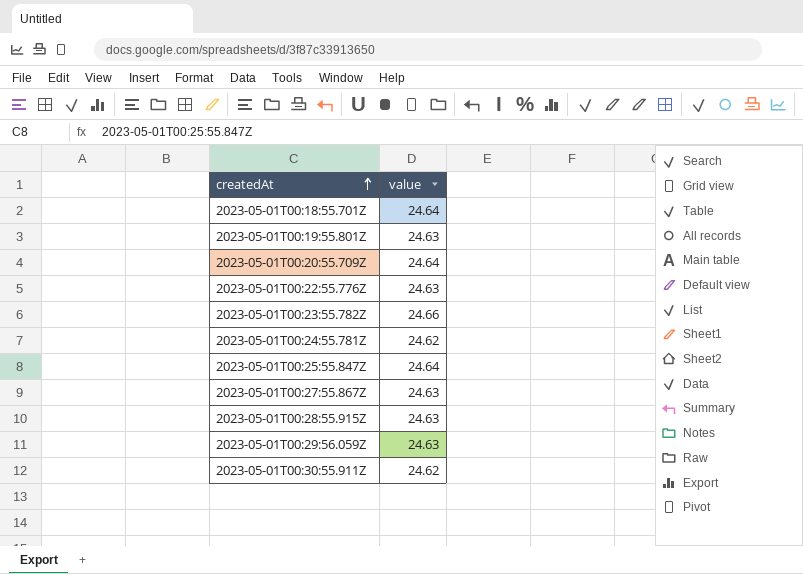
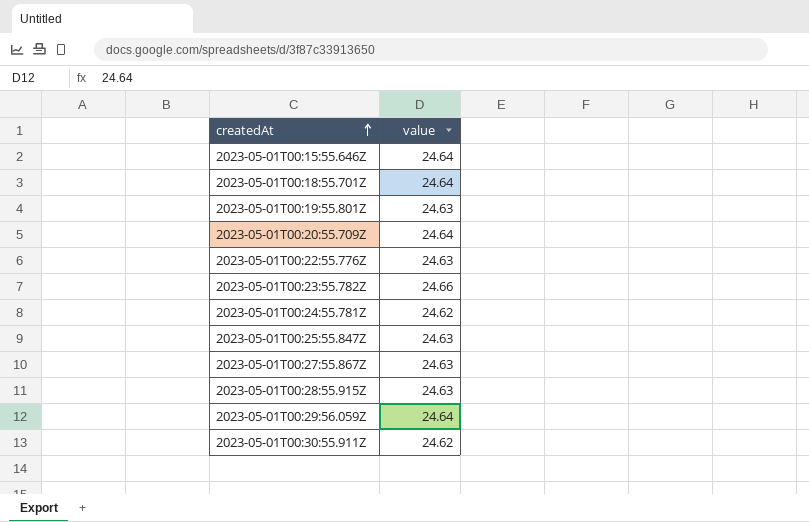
row 2023-05-01T00:15:55.646Z: none -> 24.64
2023-05-01T00:25:55.847Z | value: 24.64 -> 24.63
2023-05-01T00:29:56.059Z | value: 24.63 -> 24.64

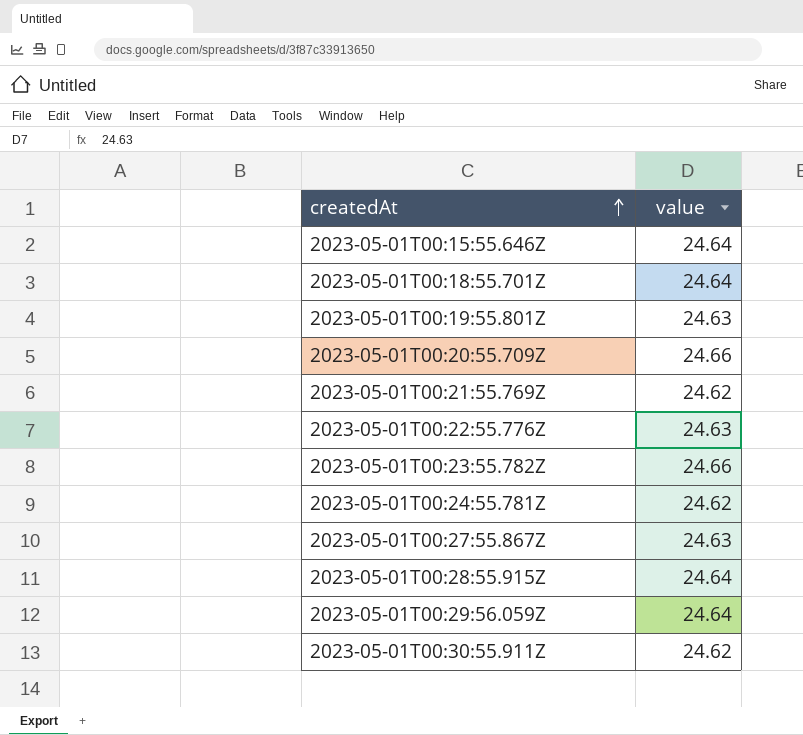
row 2023-05-01T00:25:55.847Z: 24.63 -> none
2023-05-01T00:20:55.709Z | value: 24.64 -> 24.66
row 2023-05-01T00:21:55.769Z: none -> 24.62
2023-05-01T00:28:55.915Z | value: 24.63 -> 24.64

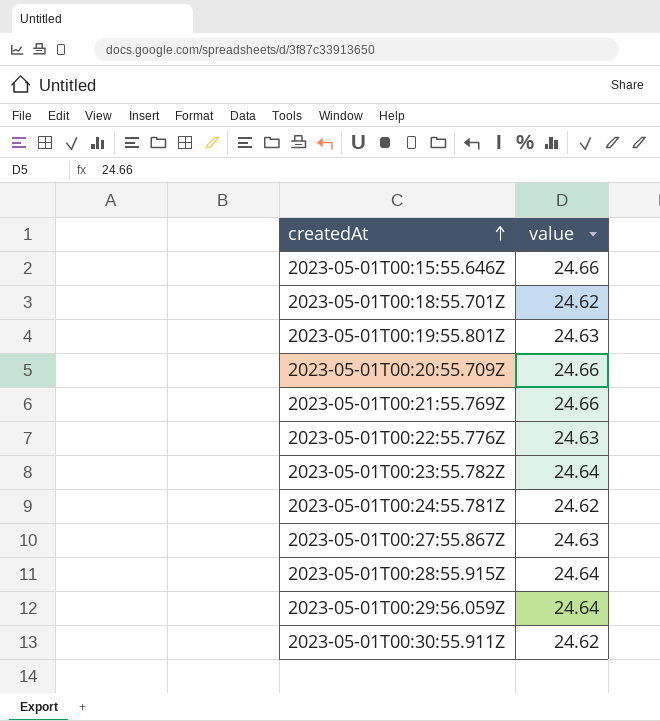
2023-05-01T00:15:55.646Z | value: 24.64 -> 24.66
2023-05-01T00:18:55.701Z | value: 24.64 -> 24.62
2023-05-01T00:21:55.769Z | value: 24.62 -> 24.66
2023-05-01T00:23:55.782Z | value: 24.66 -> 24.64

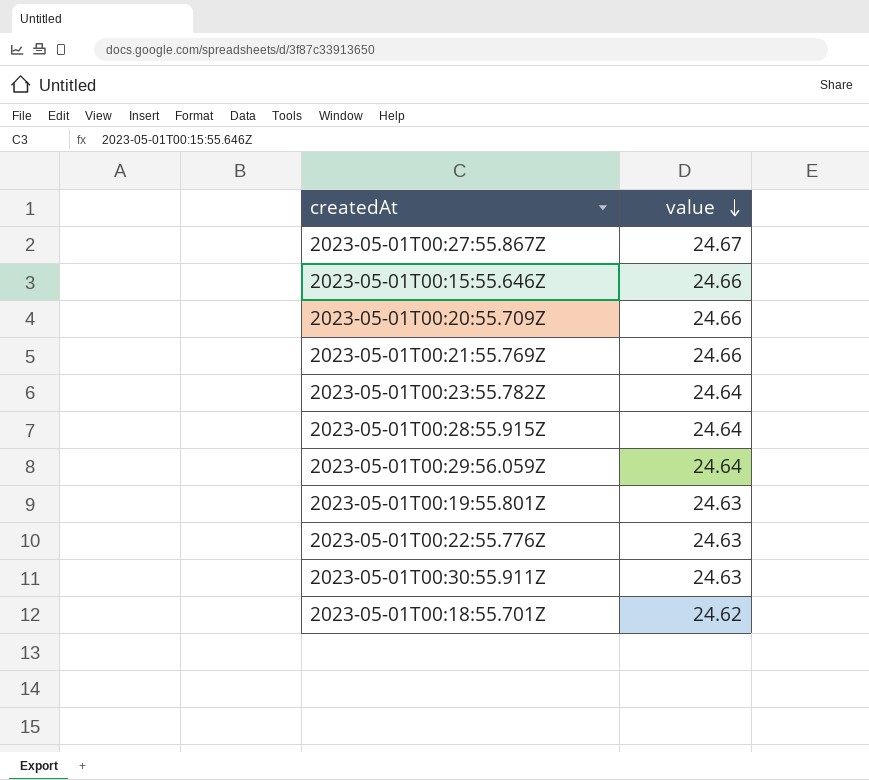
row order: createdAt ascending -> value descending
row 2023-05-01T00:24:55.781Z: 24.62 -> none
2023-05-01T00:27:55.867Z | value: 24.63 -> 24.67
2023-05-01T00:30:55.911Z | value: 24.62 -> 24.63

